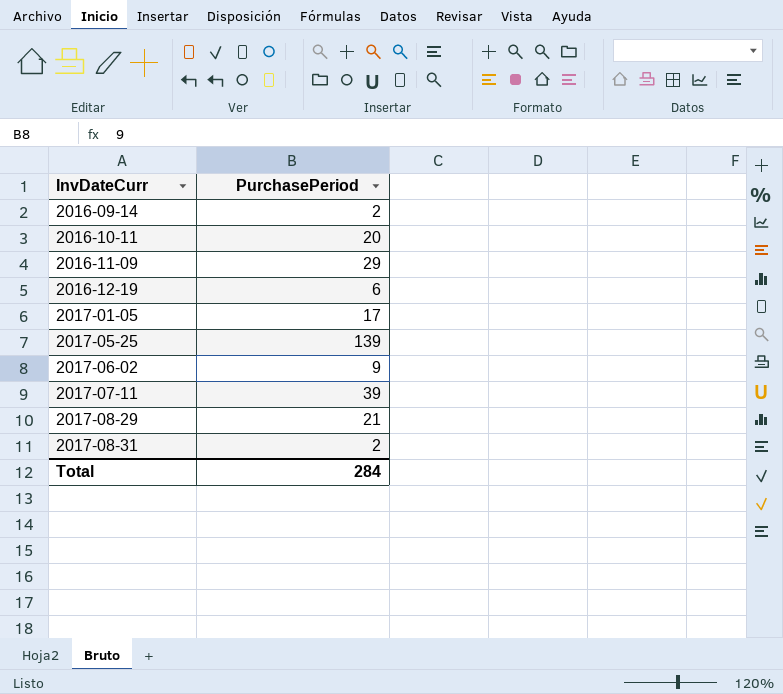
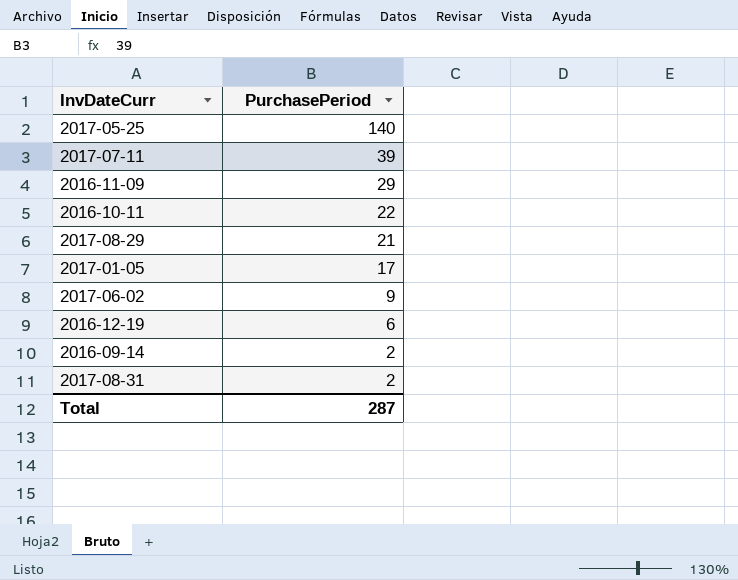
row order: InvDateCurr ascending -> PurchasePeriod descending
2017-05-25 | PurchasePeriod: 139 -> 140
2016-10-11 | PurchasePeriod: 20 -> 22
Total | PurchasePeriod: 284 -> 287

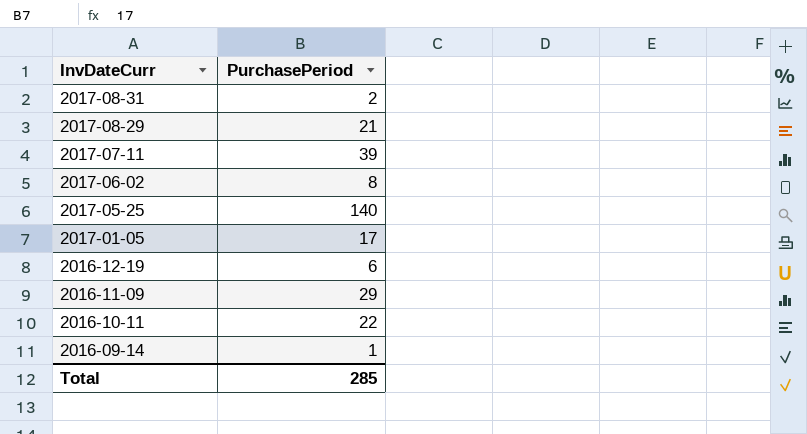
row order: PurchasePeriod descending -> InvDateCurr descending
2017-06-02 | PurchasePeriod: 9 -> 8
2016-09-14 | PurchasePeriod: 2 -> 1
Total | PurchasePeriod: 287 -> 285

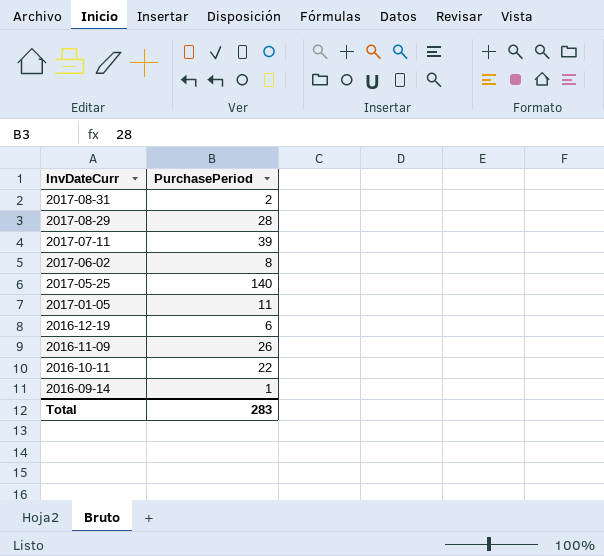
2017-08-29 | PurchasePeriod: 21 -> 28
2017-01-05 | PurchasePeriod: 17 -> 11
2016-11-09 | PurchasePeriod: 29 -> 26
Total | PurchasePeriod: 285 -> 283

